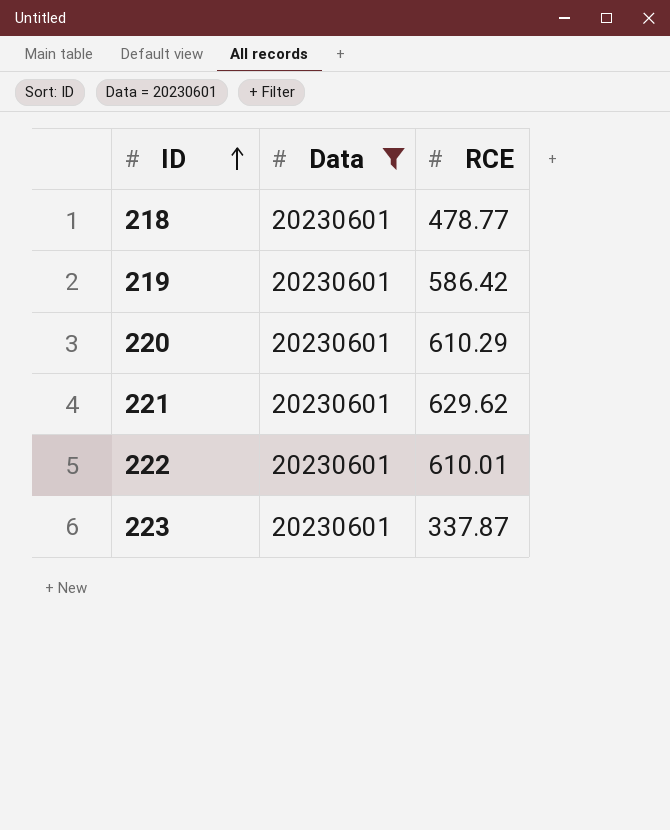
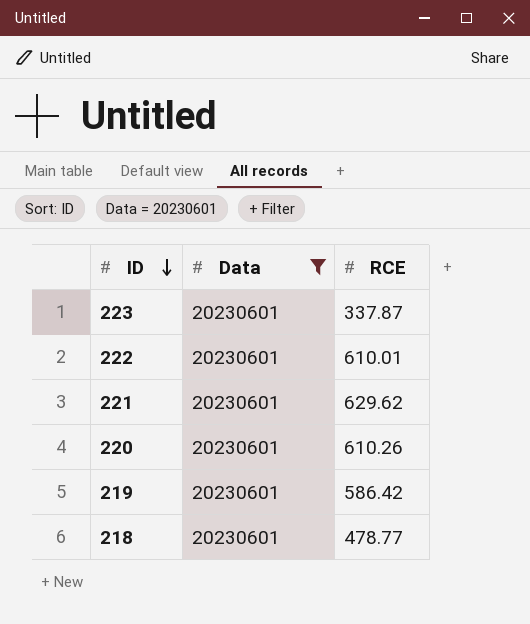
row order: ID ascending -> ID descending
220 | RCE: 610.29 -> 610.26

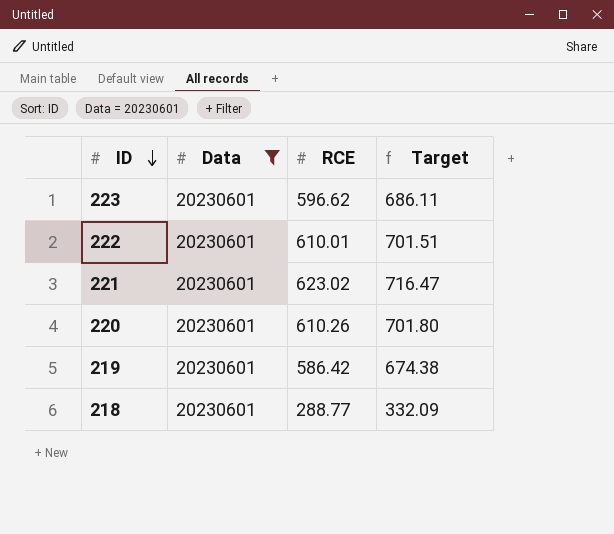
column Target | formula: none -> [RCE] * 1.15
223 | RCE: 337.87 -> 596.62
221 | RCE: 629.62 -> 623.02
218 | RCE: 478.77 -> 288.77

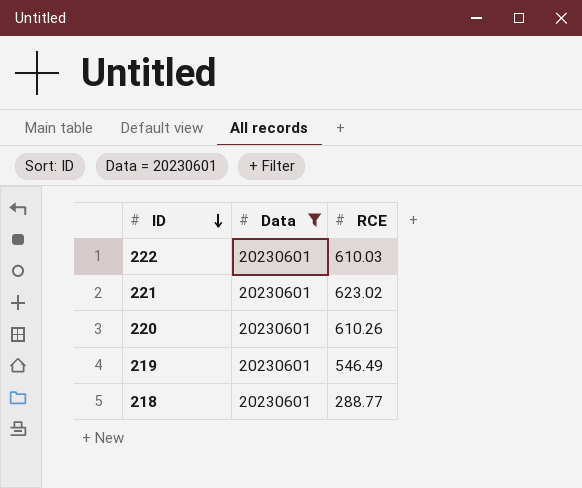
column Target | formula: [RCE] * 1.15 -> none
row 223: 20230601 | 596.62 | 686.11 -> none
222 | RCE: 610.01 -> 610.03
219 | RCE: 586.42 -> 546.49

